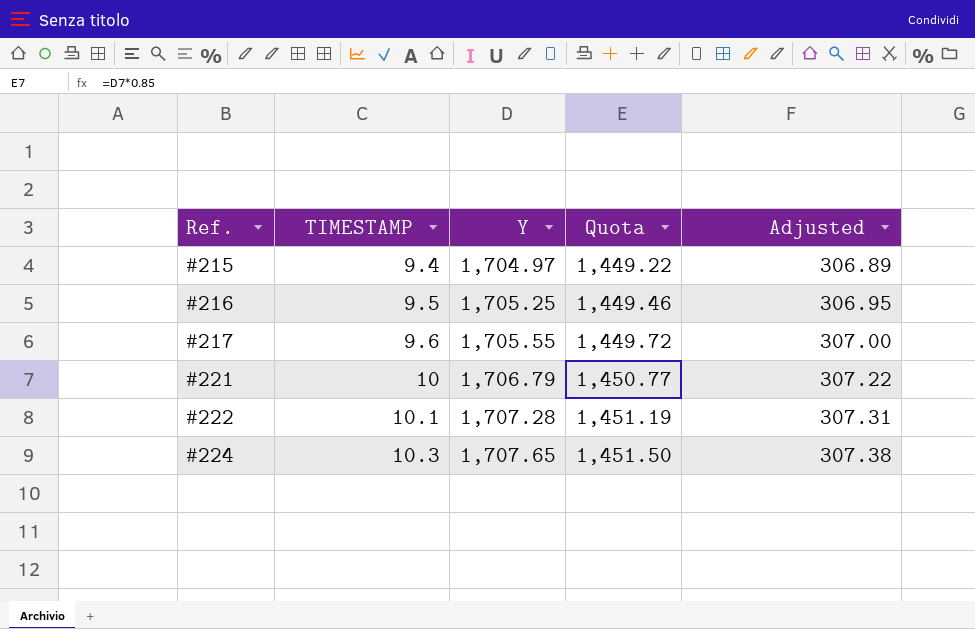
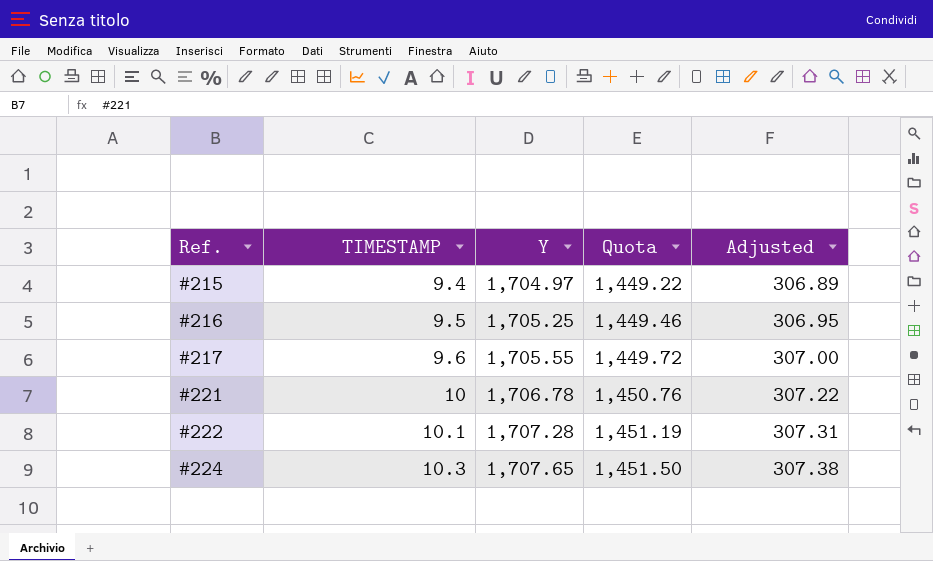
#221 | Y: 1,706.79 -> 1,706.78
#221 | Quota: 1,450.77 -> 1,450.76

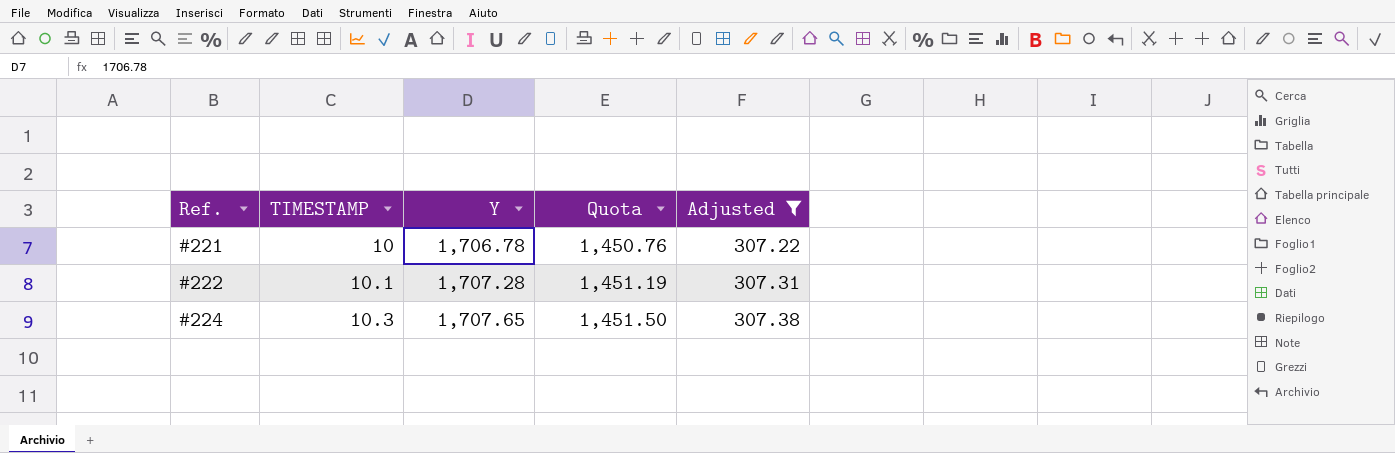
filter: none -> Adjusted >= 307.22

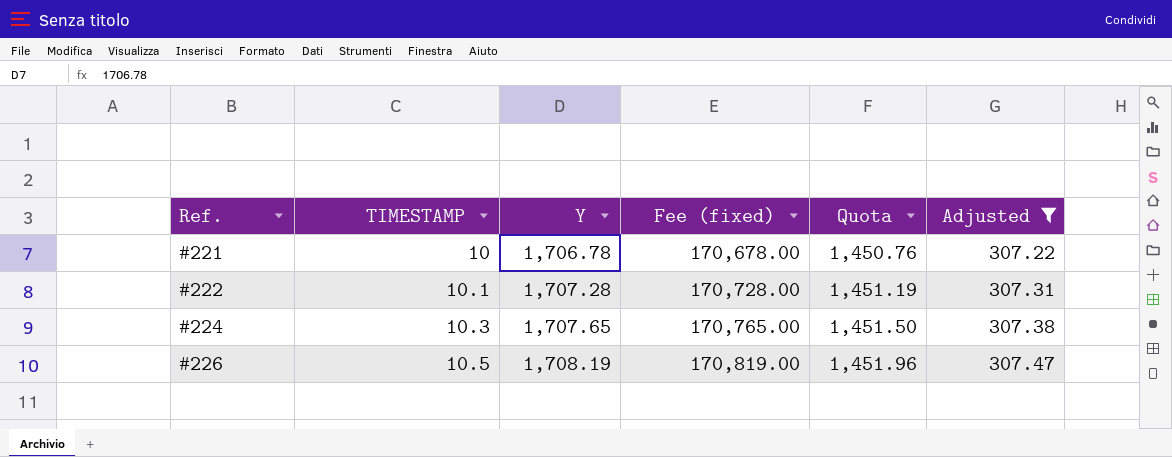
column Fee (fixed) | formula: none -> [Y] * 100
row #226: none -> 10.5 | 1,708.19 | 170,819.00 | 1,451.96 | 307.47

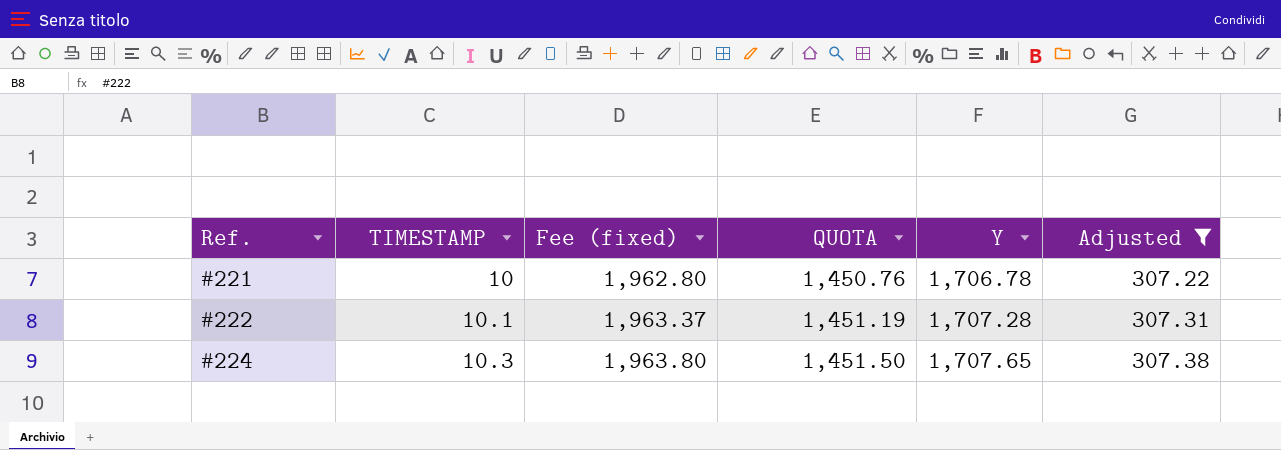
column Fee (fixed) | formula: [Y] * 100 -> [Y] * 1.15
column name: Quota -> QUOTA
column Y | position: 3 -> 5
row #226: 10.5 | 1,708.19 | 170,819.00 | 1,451.96 | 307.47 -> none

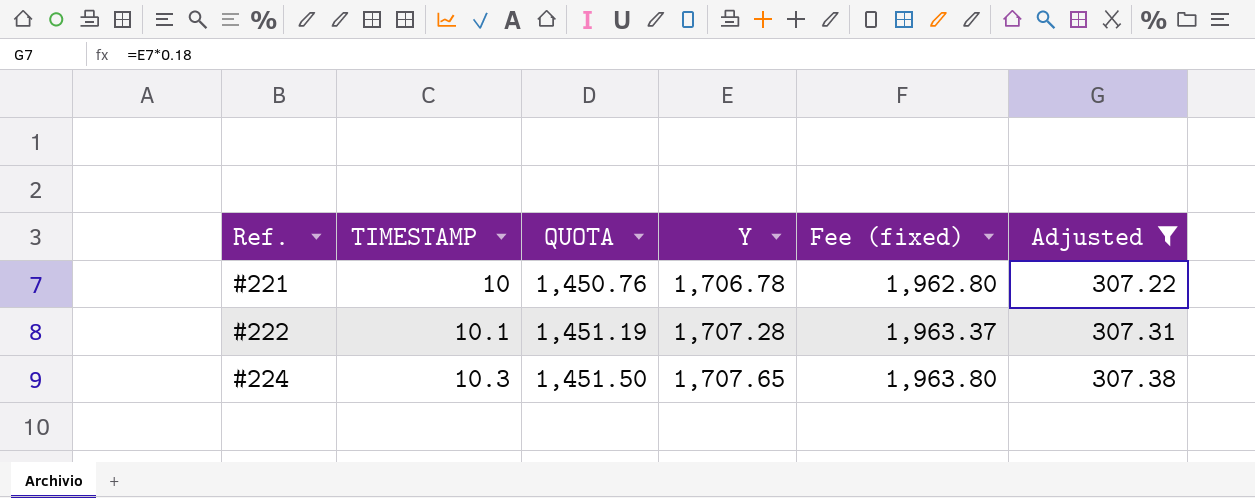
column Fee (fixed) | position: 3 -> 5

